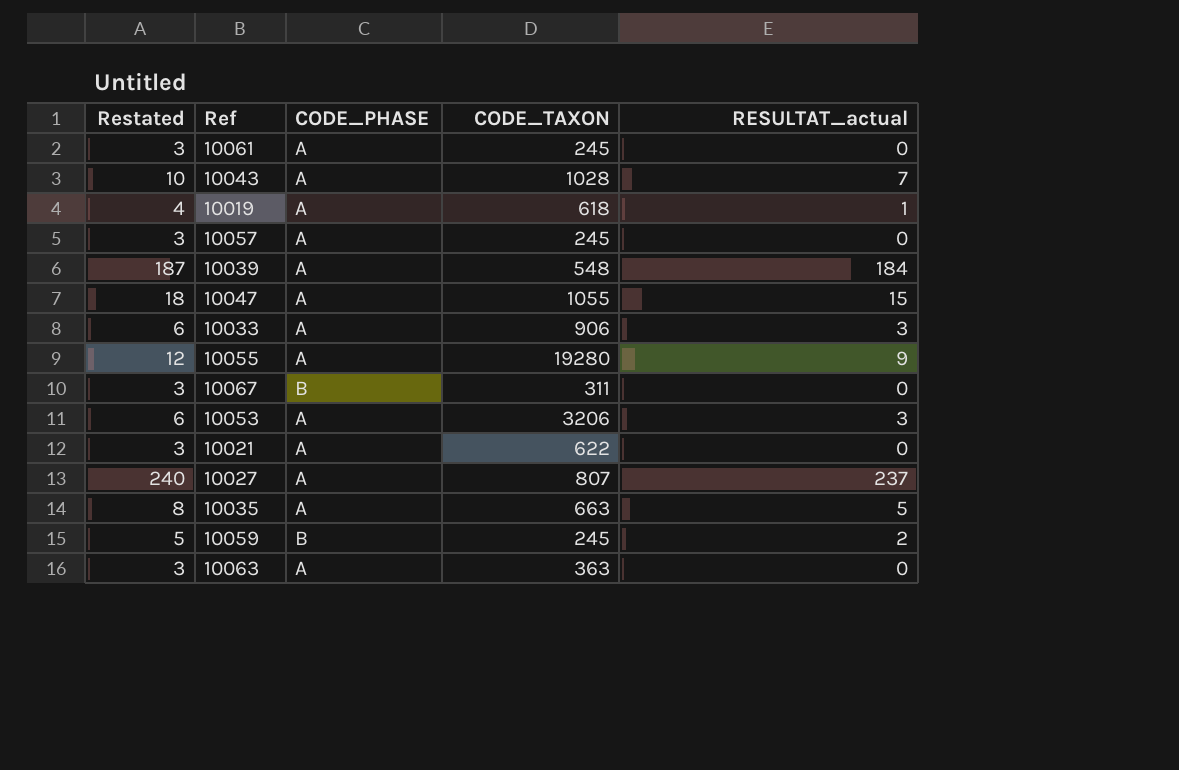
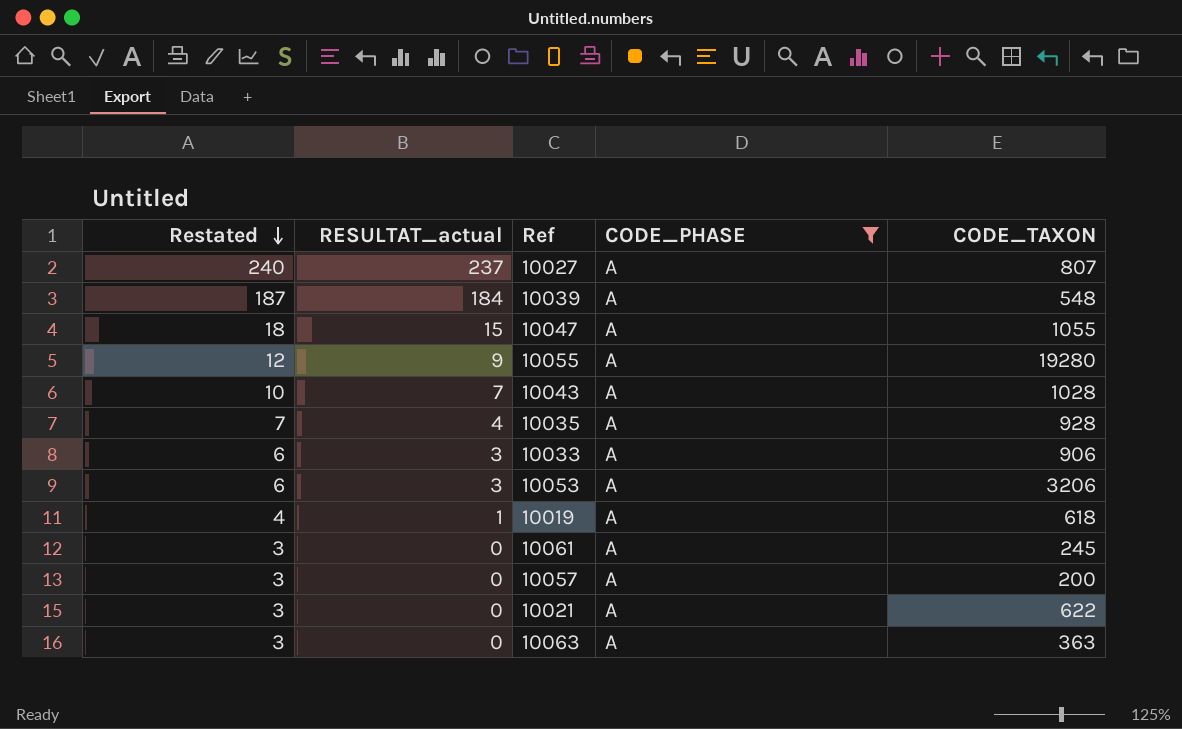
filter: none -> CODE_PHASE = A
row order: none -> Restated descending
column RESULTAT_actual | position: 5 -> 2
10035 | Restated: 8 -> 7
10035 | RESULTAT_actual: 5 -> 4
10035 | CODE_TAXON: 663 -> 928
10057 | CODE_TAXON: 245 -> 200

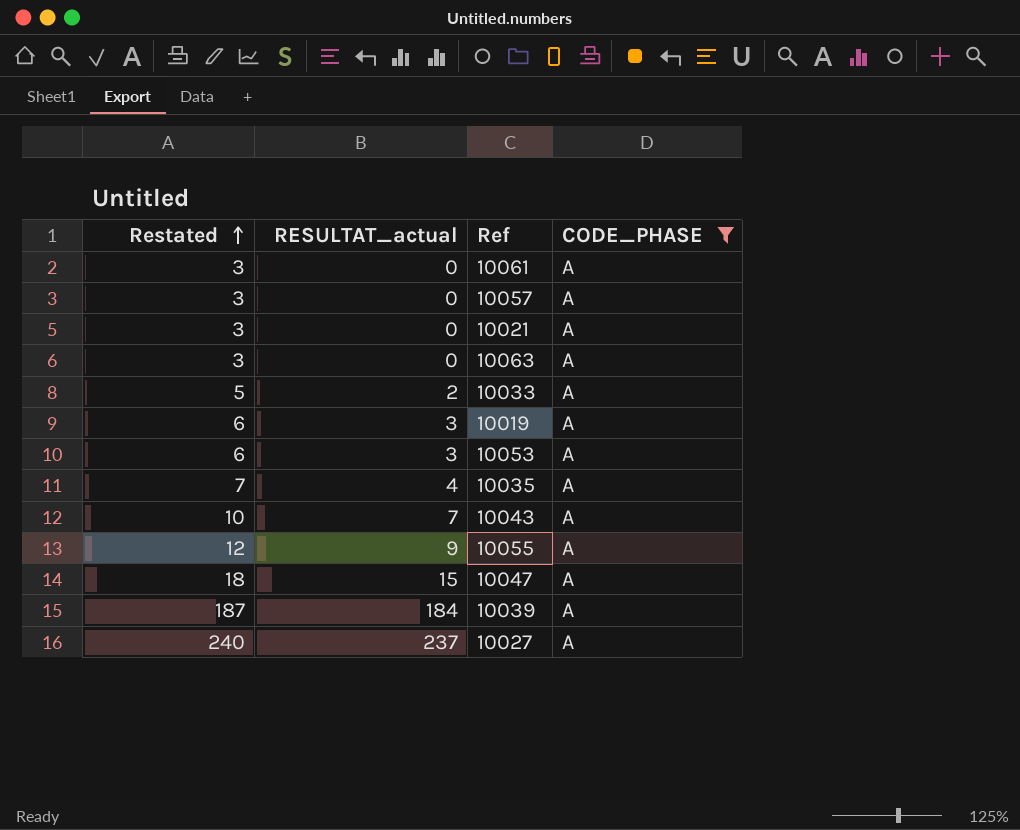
row order: Restated descending -> Restated ascending
column CODE_TAXON | position: 5 -> none
10033 | Restated: 6 -> 5
10033 | RESULTAT_actual: 3 -> 2
10019 | Restated: 4 -> 6
10019 | RESULTAT_actual: 1 -> 3

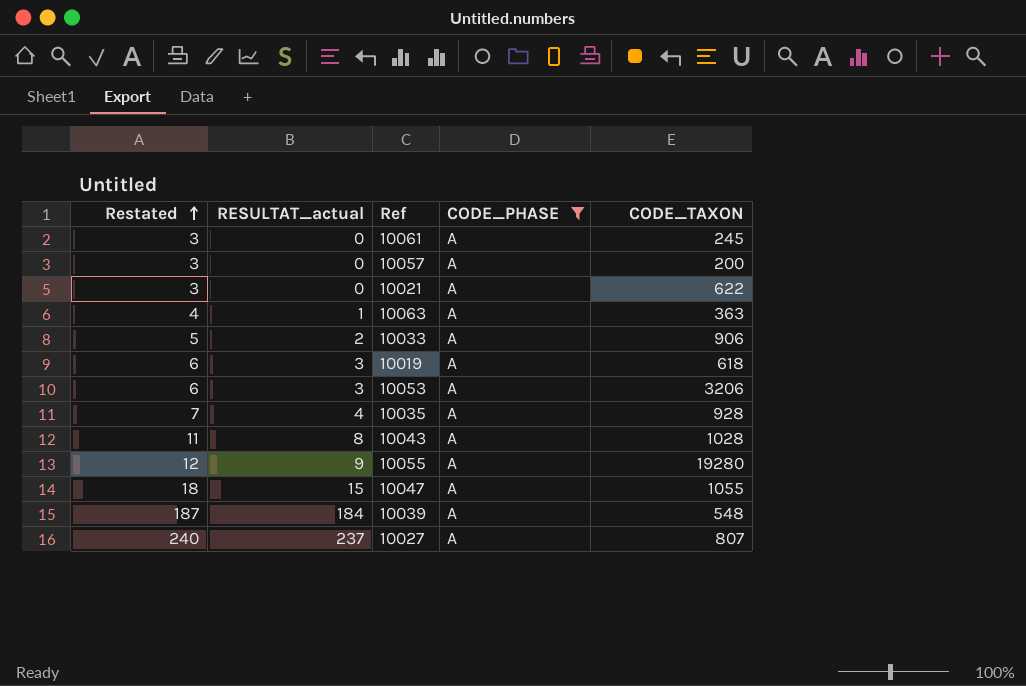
column CODE_TAXON | position: none -> 5
10063 | Restated: 3 -> 4
10063 | RESULTAT_actual: 0 -> 1
10043 | Restated: 10 -> 11
10043 | RESULTAT_actual: 7 -> 8

